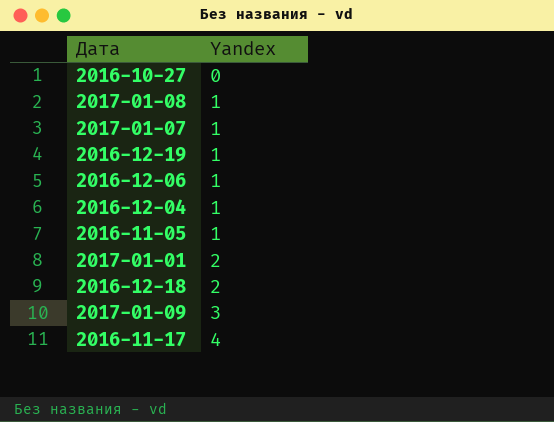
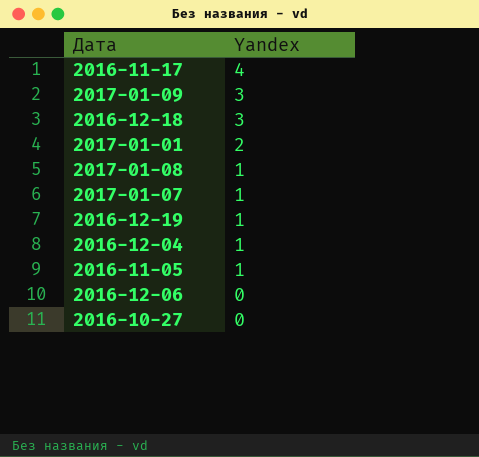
row order: Yandex ascending -> Yandex descending
2016-12-18 | Yandex: 2 -> 3
2016-12-06 | Yandex: 1 -> 0

